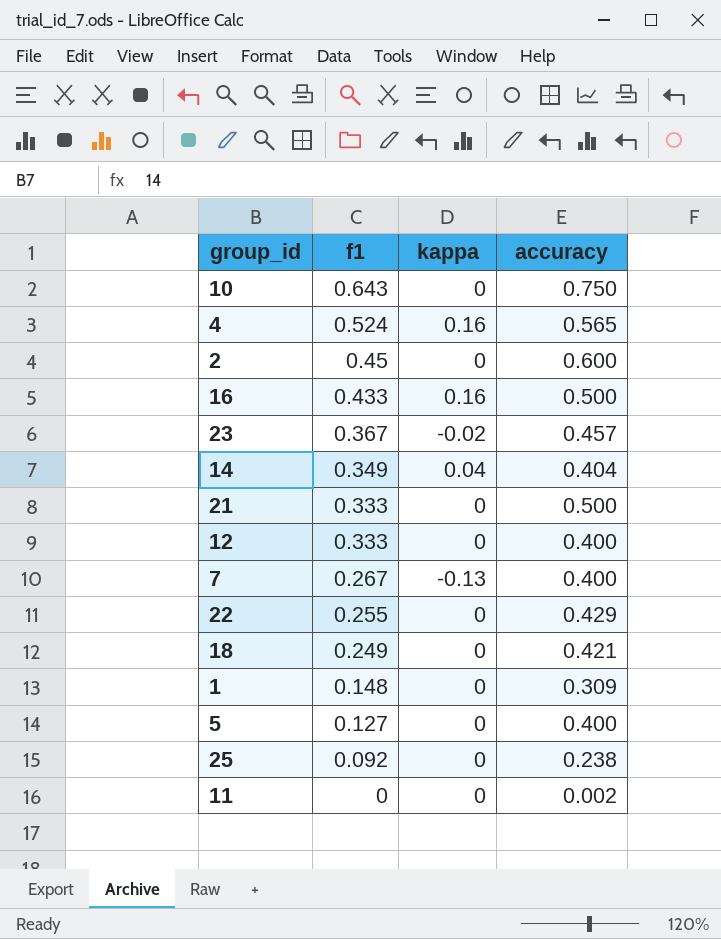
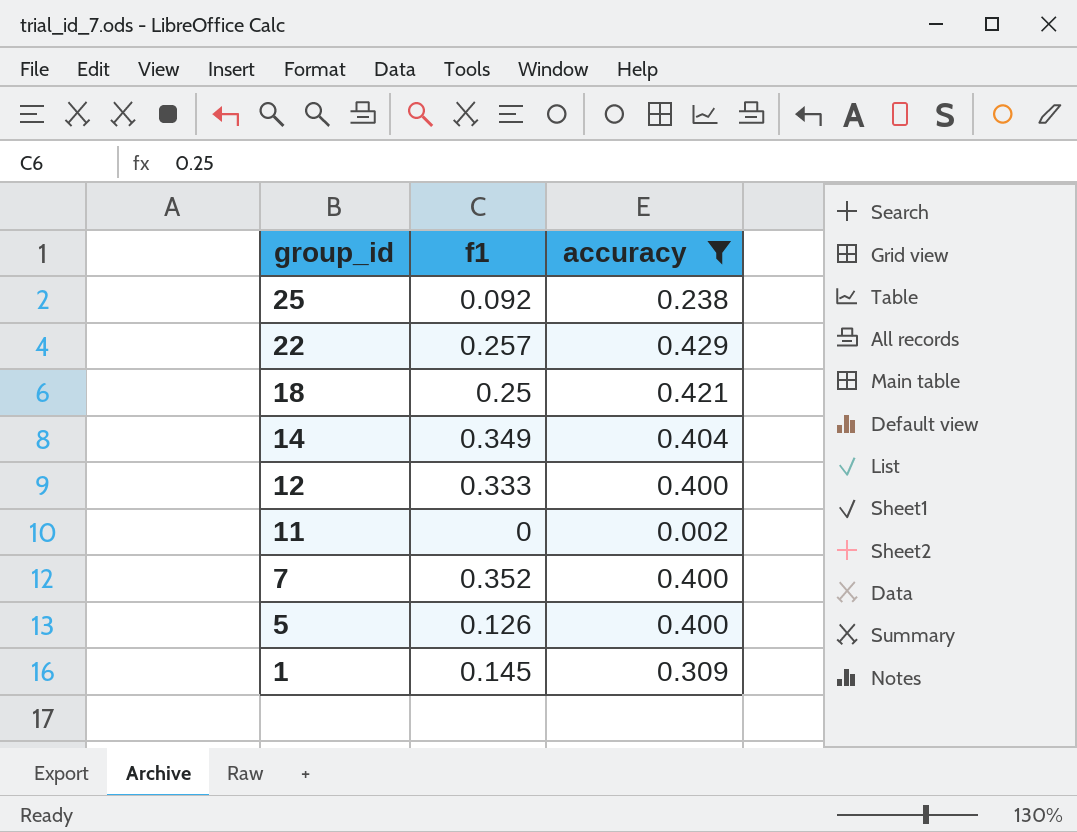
filter: none -> accuracy <= 0.429
row order: f1 descending -> group_id descending
column kappa | position: 3 -> none
22 | f1: 0.255 -> 0.257
18 | f1: 0.249 -> 0.25
7 | f1: 0.267 -> 0.352
5 | f1: 0.127 -> 0.126
1 | f1: 0.148 -> 0.145

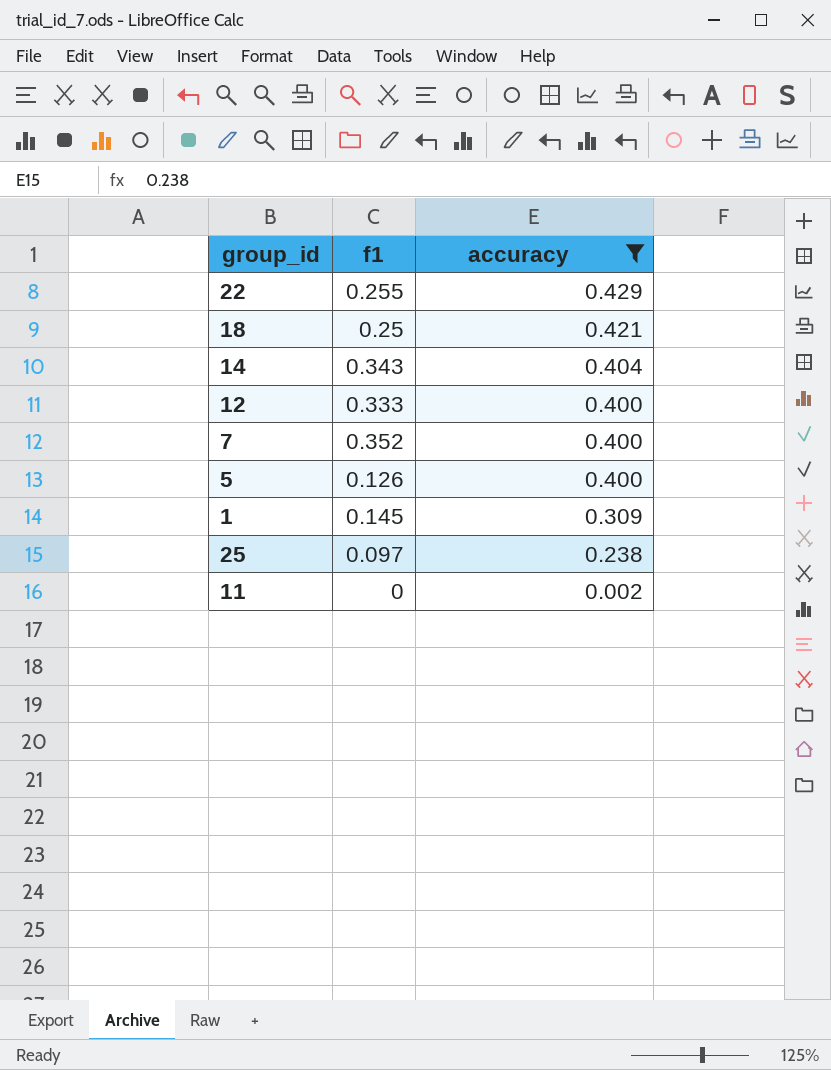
row order: group_id descending -> accuracy descending
22 | f1: 0.257 -> 0.255
14 | f1: 0.349 -> 0.343
25 | f1: 0.092 -> 0.097

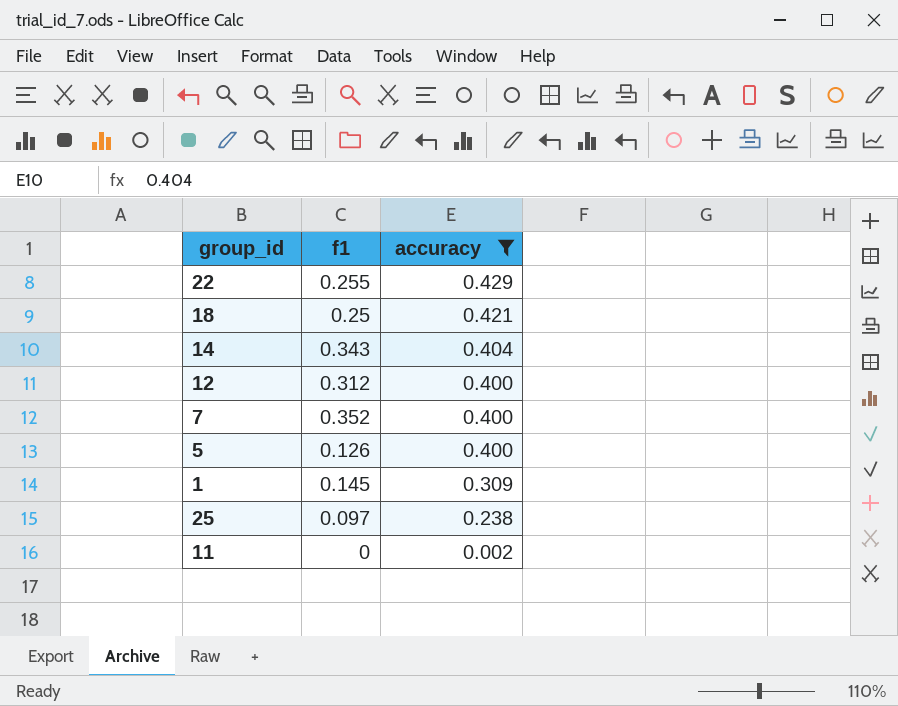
12 | f1: 0.333 -> 0.312

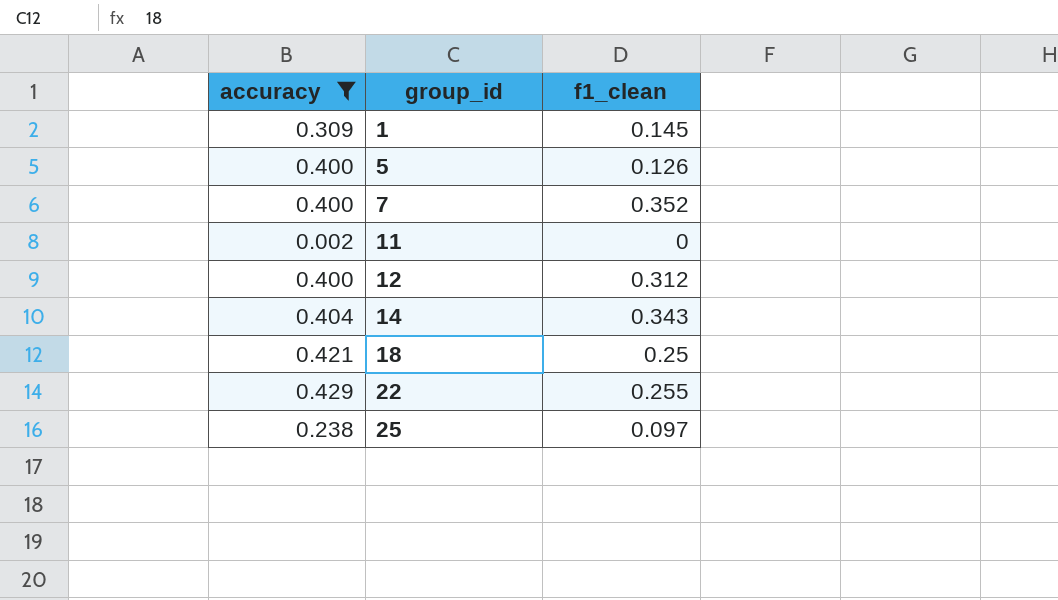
row order: accuracy descending -> group_id ascending
column accuracy | position: 3 -> 1
column name: f1 -> f1_clean

